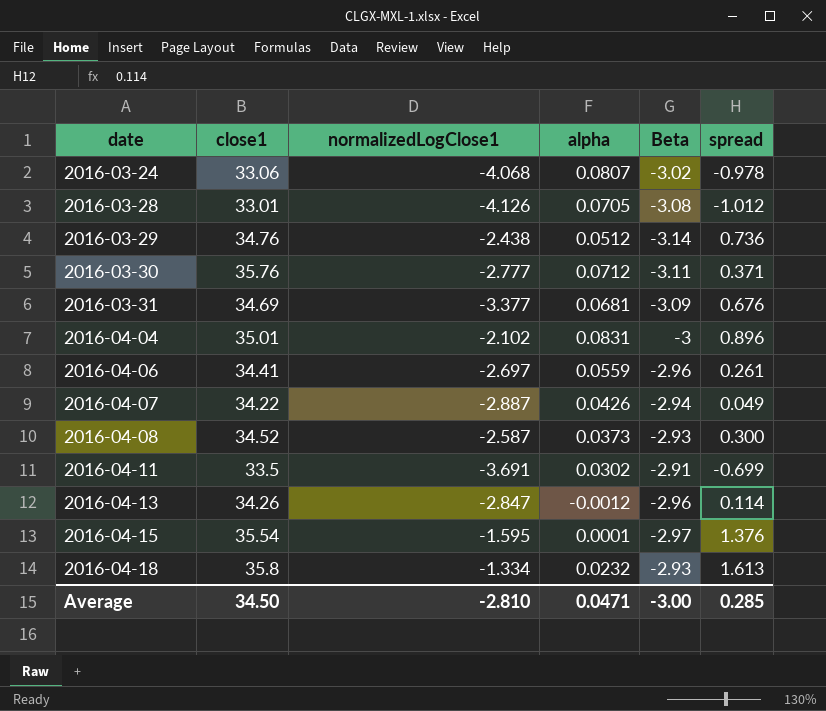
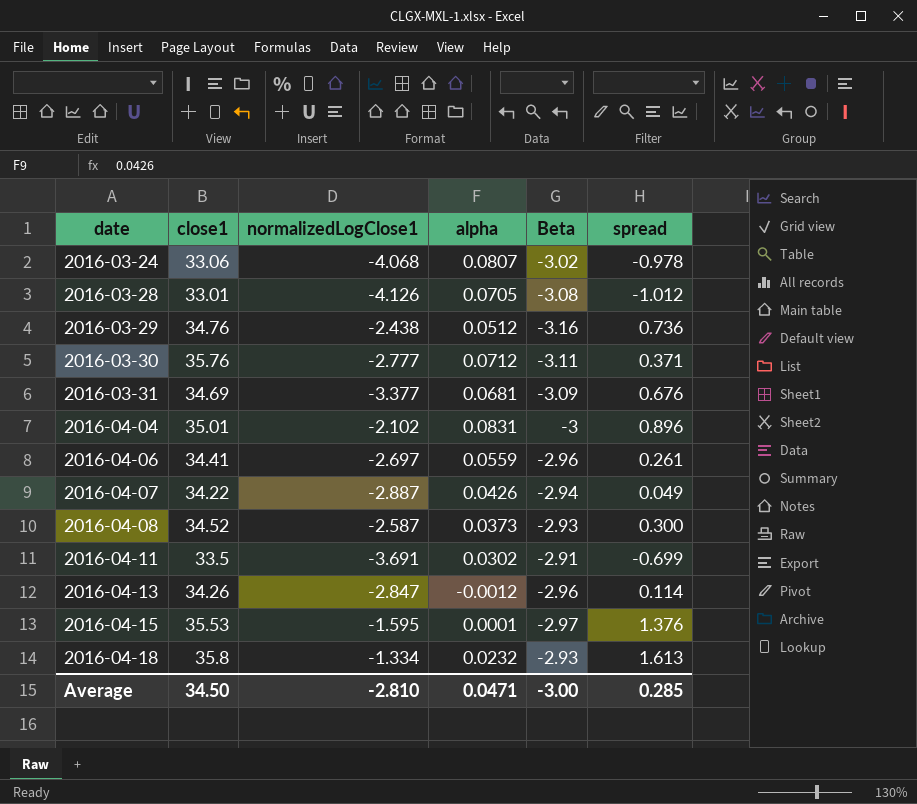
2016-03-29 | Beta: -3.14 -> -3.16
2016-04-15 | close1: 35.54 -> 35.53

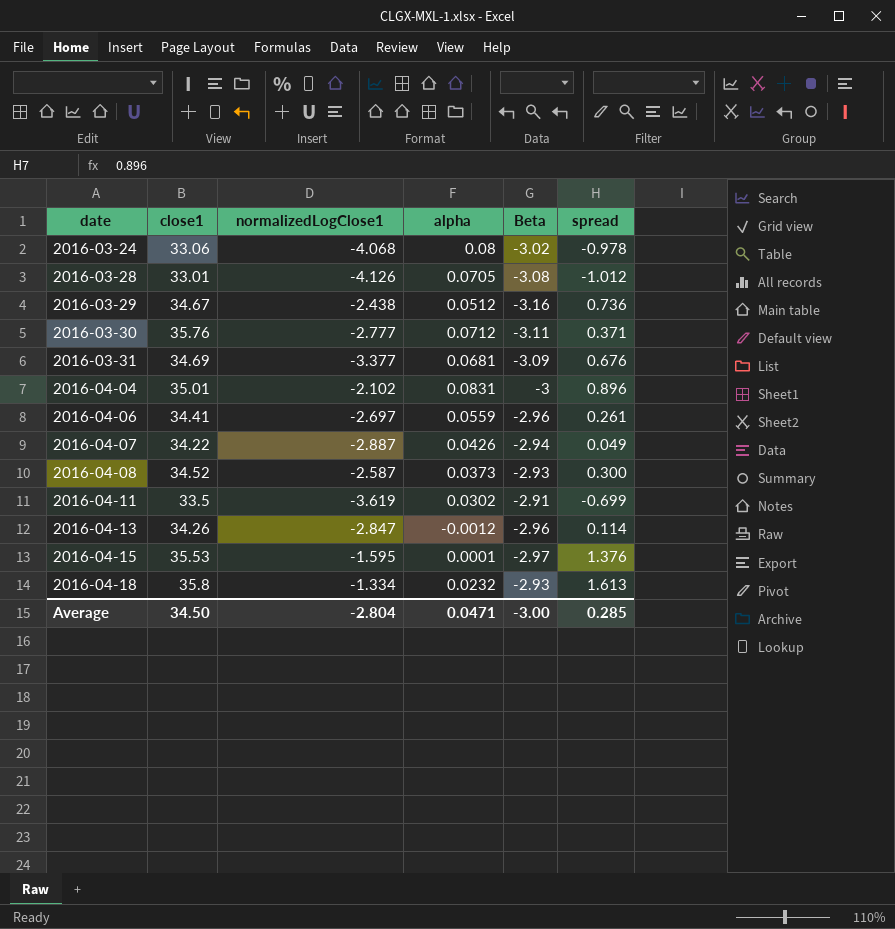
2016-03-24 | alpha: 0.0807 -> 0.08
2016-03-29 | close1: 34.76 -> 34.67
2016-04-11 | normalizedLogClose1: -3.691 -> -3.619
Average | normalizedLogClose1: -2.810 -> -2.804

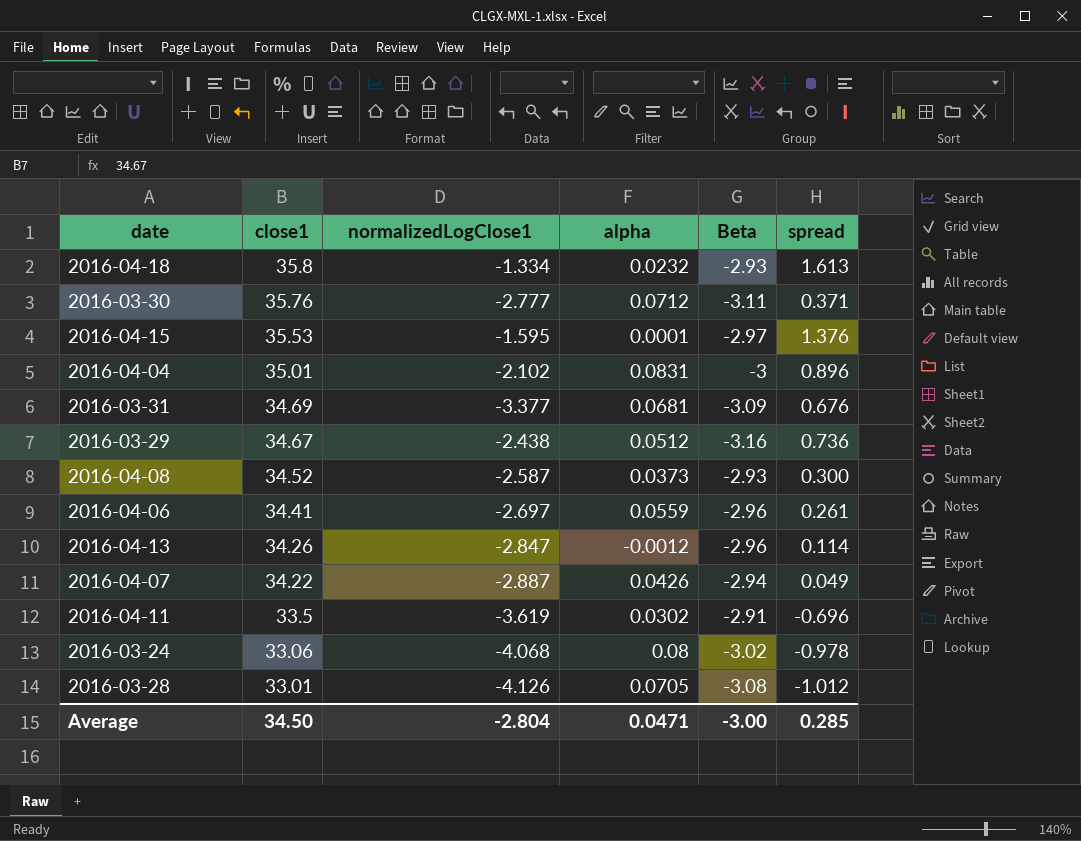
row order: date ascending -> close1 descending
2016-04-11 | spread: -0.699 -> -0.696

